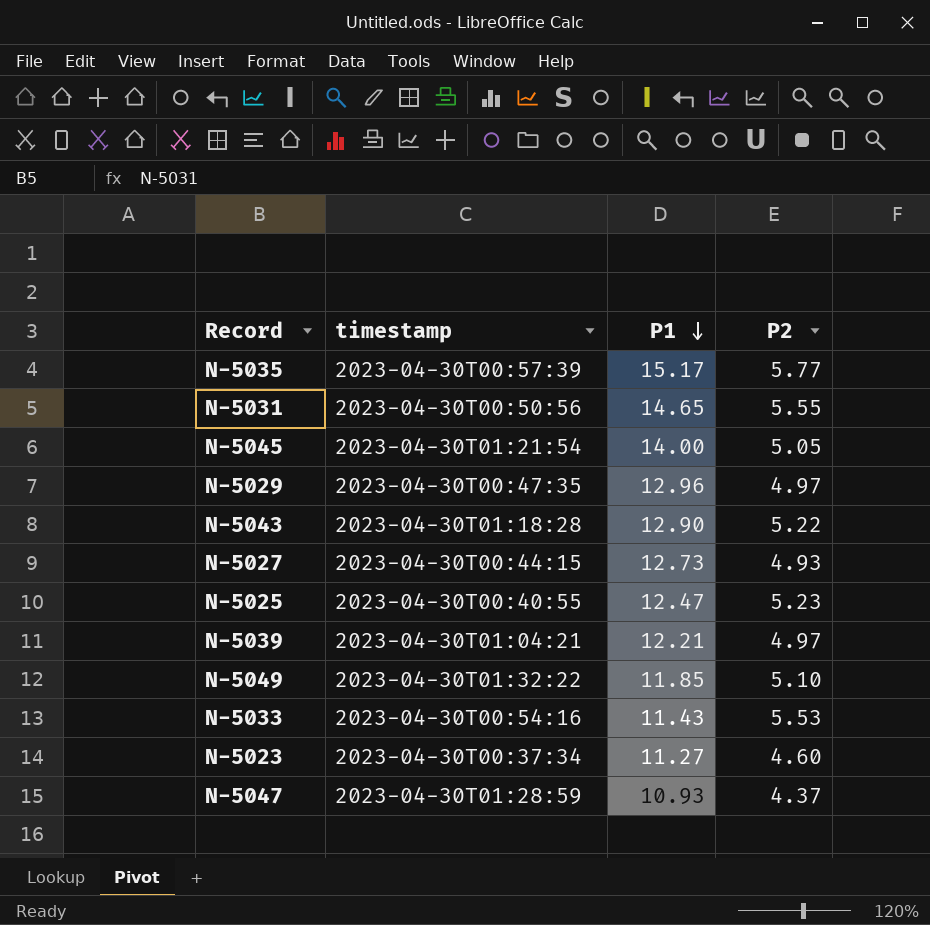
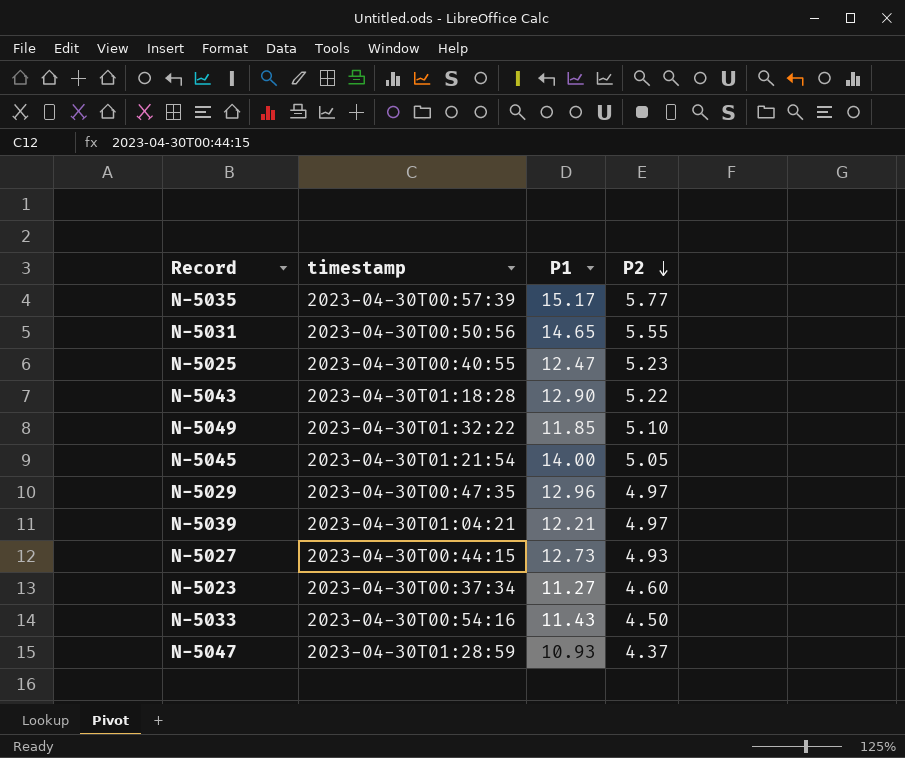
row order: P1 descending -> P2 descending
N-5033 | P2: 5.53 -> 4.50

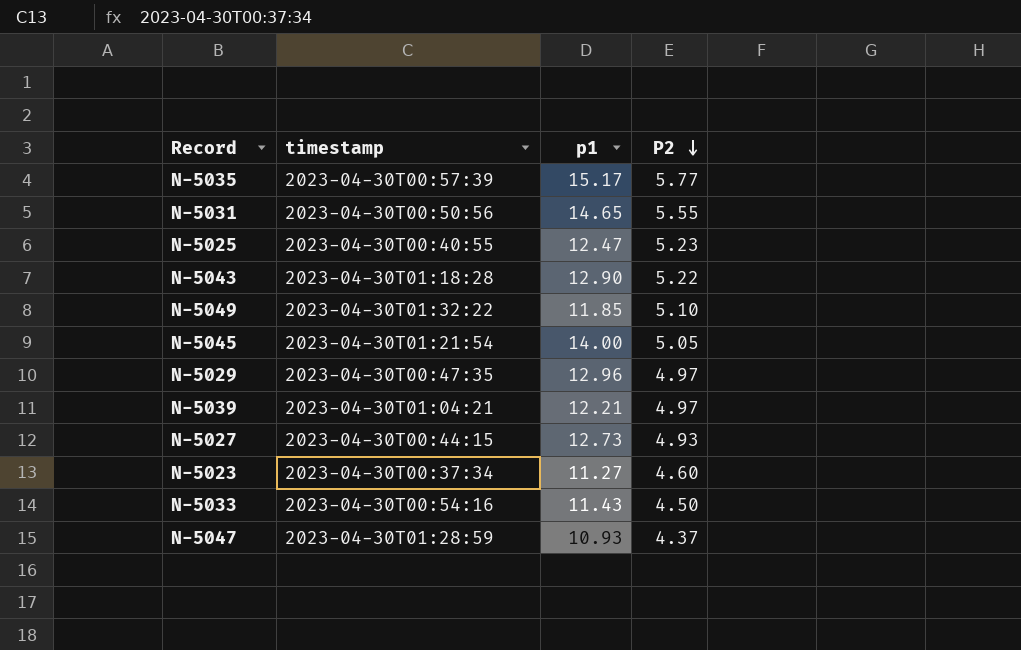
column name: P1 -> p1

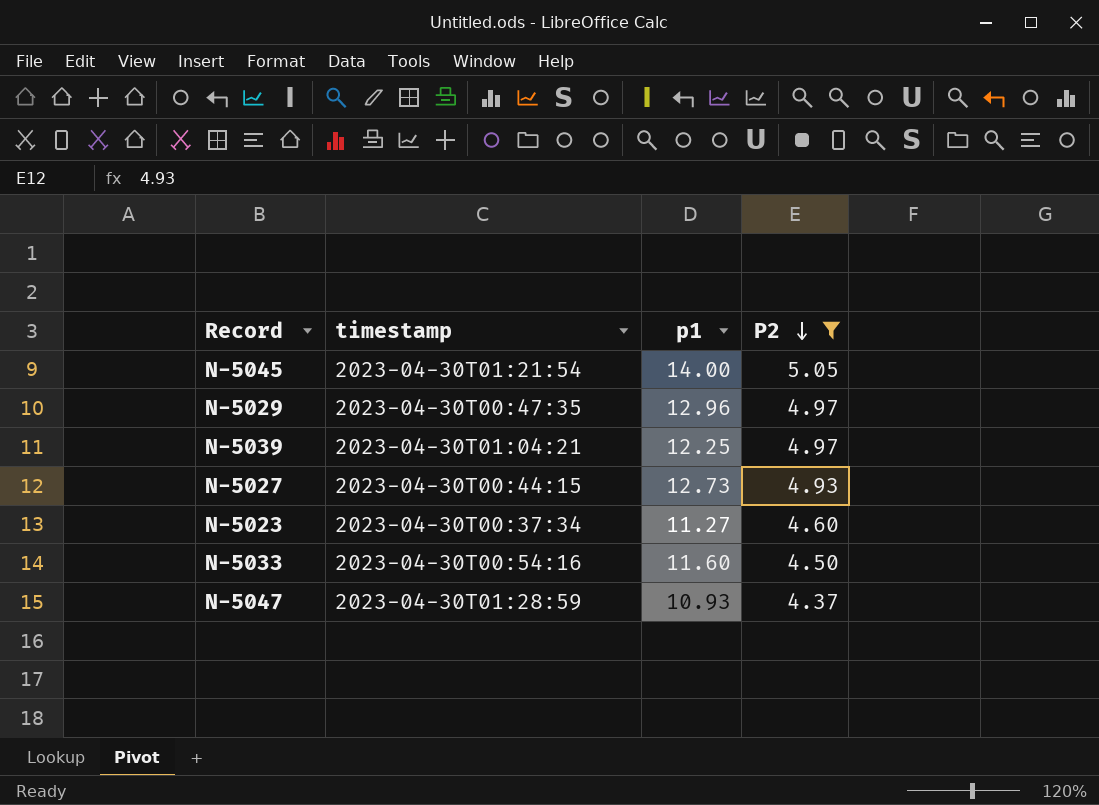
filter: none -> P2 <= 5.05
N-5039 | p1: 12.21 -> 12.25
N-5033 | p1: 11.43 -> 11.60

